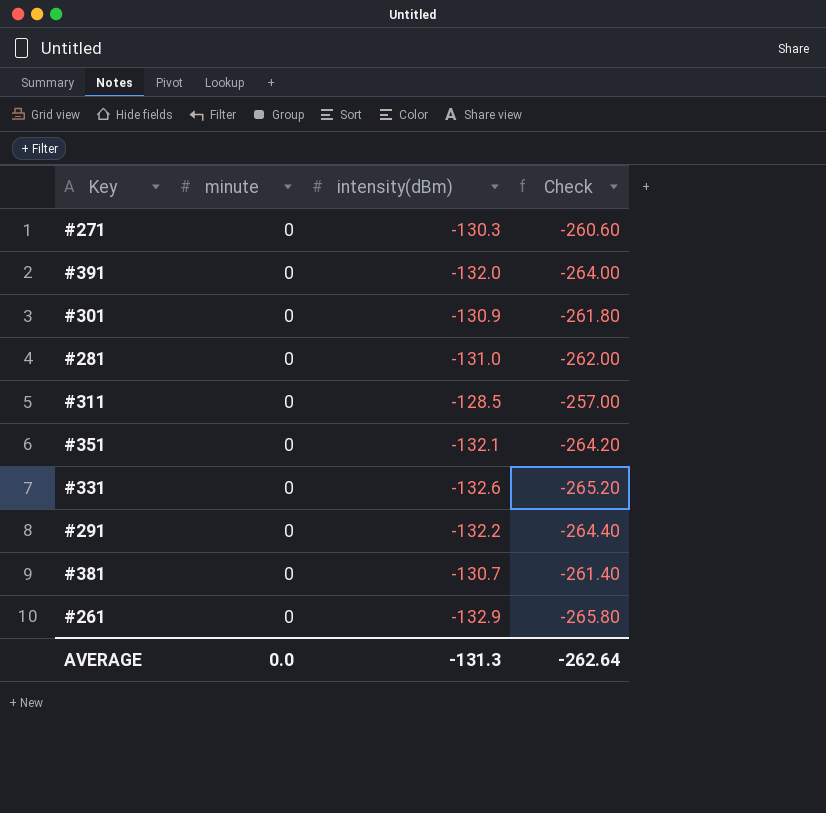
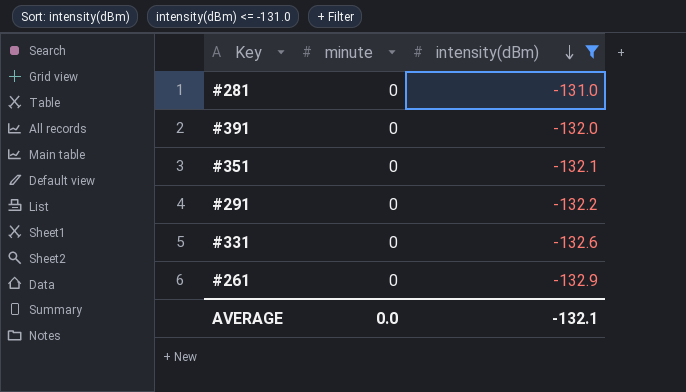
filter: none -> intensity(dBm) <= -131.0
row order: none -> intensity(dBm) descending
column Check | formula: [intensity(dBm)] * 2 -> none
AVERAGE | intensity(dBm): -131.3 -> -132.1

